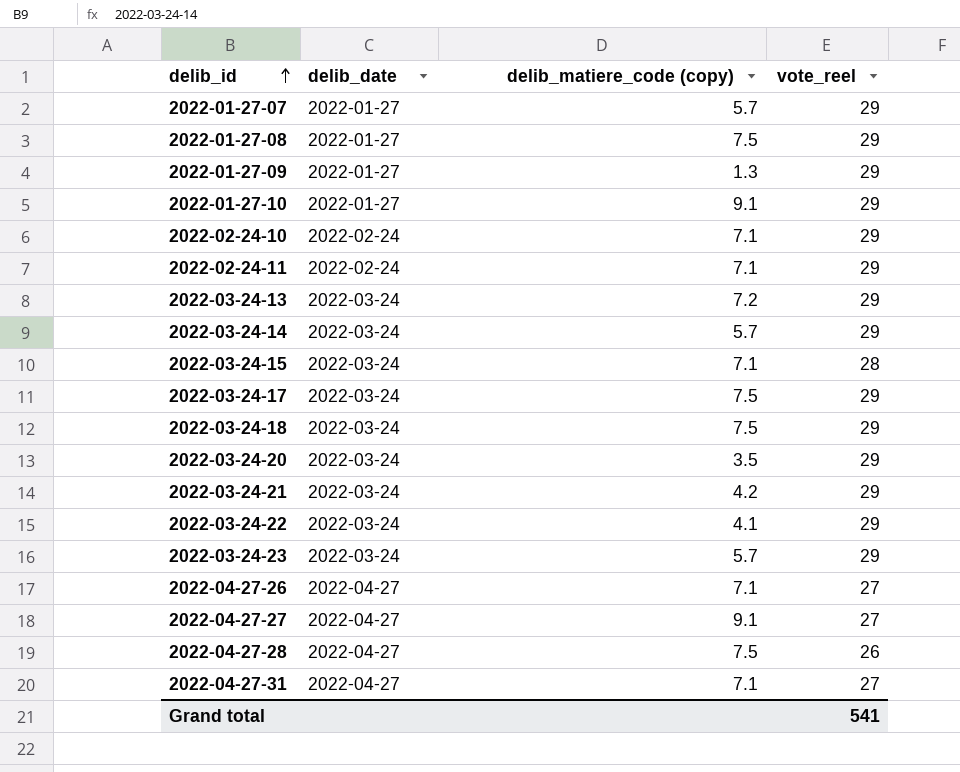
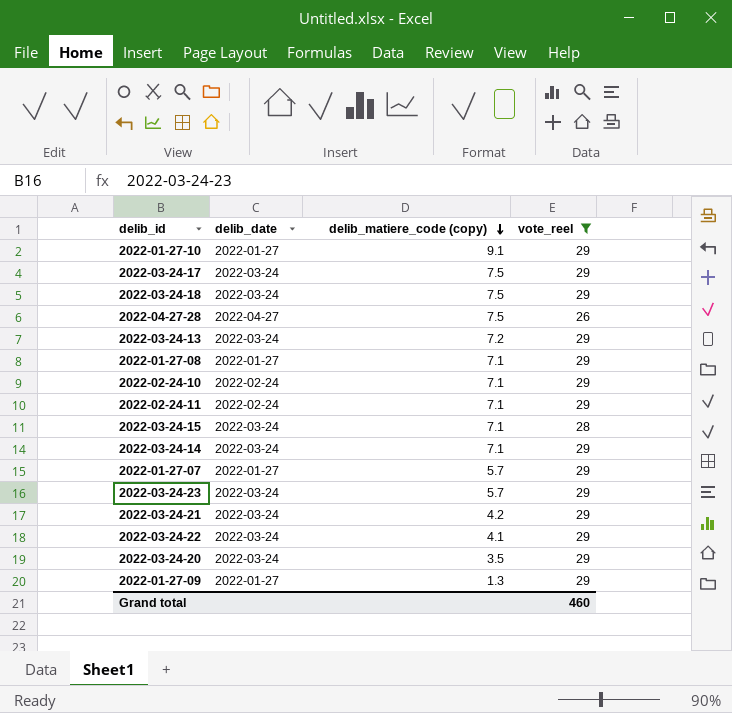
filter: none -> vote_reel != 27
row order: delib_id ascending -> delib_matiere_code (copy) descending
2022-01-27-08 | delib_matiere_code (copy): 7.5 -> 7.1
2022-03-24-14 | delib_matiere_code (copy): 5.7 -> 7.1
Grand total | vote_reel: 541 -> 460

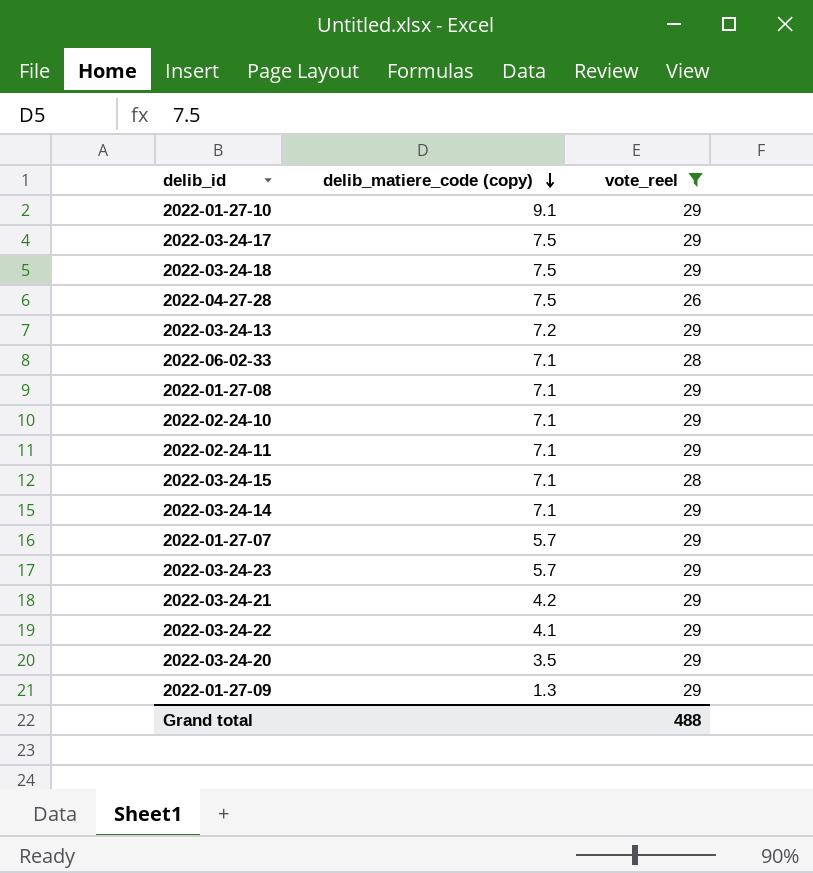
column delib_date | position: 2 -> none
row 2022-06-02-33: none -> 7.1 | 28
Grand total | vote_reel: 460 -> 488

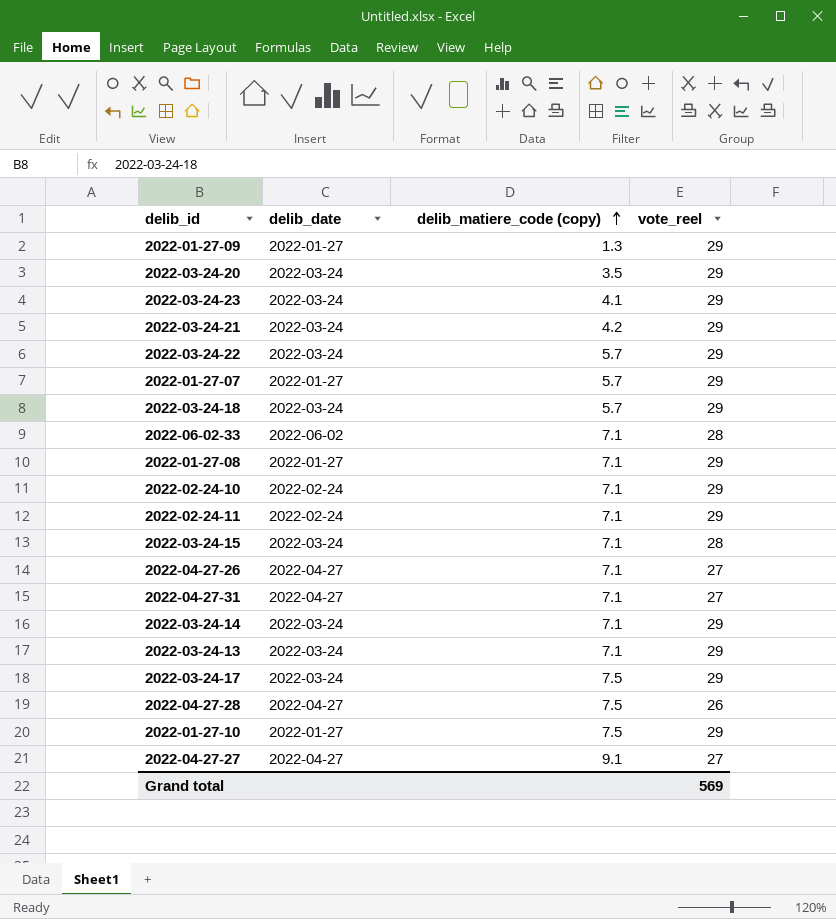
filter: vote_reel != 27 -> none
row order: delib_matiere_code (copy) descending -> delib_matiere_code (copy) ascending
column delib_date | position: none -> 2
2022-03-24-23 | delib_matiere_code (copy): 5.7 -> 4.1
2022-03-24-22 | delib_matiere_code (copy): 4.1 -> 5.7
2022-03-24-18 | delib_matiere_code (copy): 7.5 -> 5.7
2022-03-24-13 | delib_matiere_code (copy): 7.2 -> 7.1
2022-01-27-10 | delib_matiere_code (copy): 9.1 -> 7.5
Grand total | vote_reel: 488 -> 569

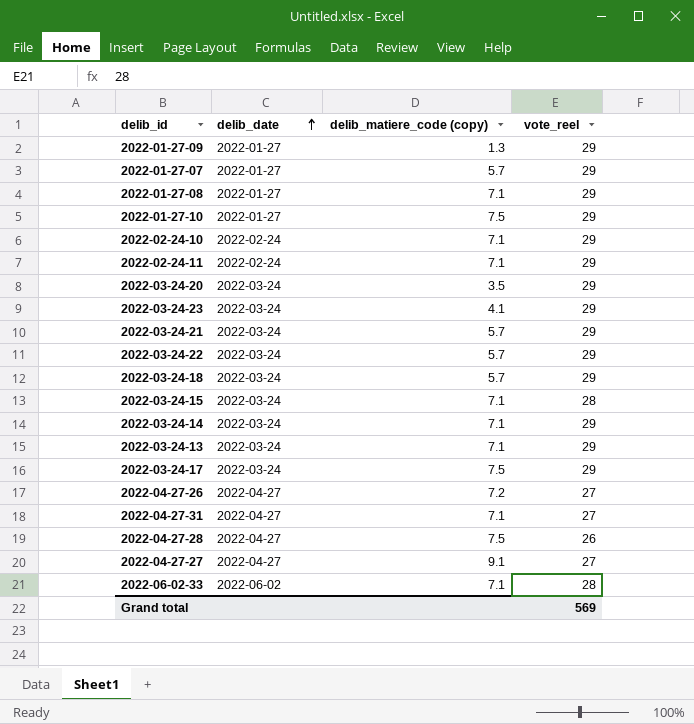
row order: delib_matiere_code (copy) ascending -> delib_date ascending
2022-03-24-21 | delib_matiere_code (copy): 4.2 -> 5.7
2022-04-27-26 | delib_matiere_code (copy): 7.1 -> 7.2

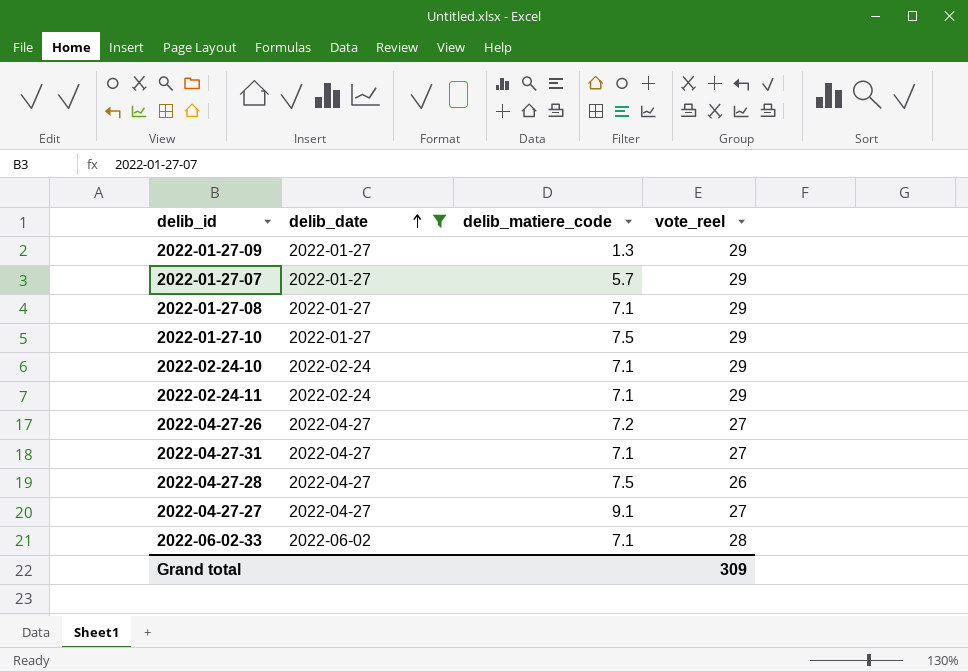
filter: none -> delib_date != 2022-03-24
column name: delib_matiere_code (copy) -> delib_matiere_code
Grand total | vote_reel: 569 -> 309

